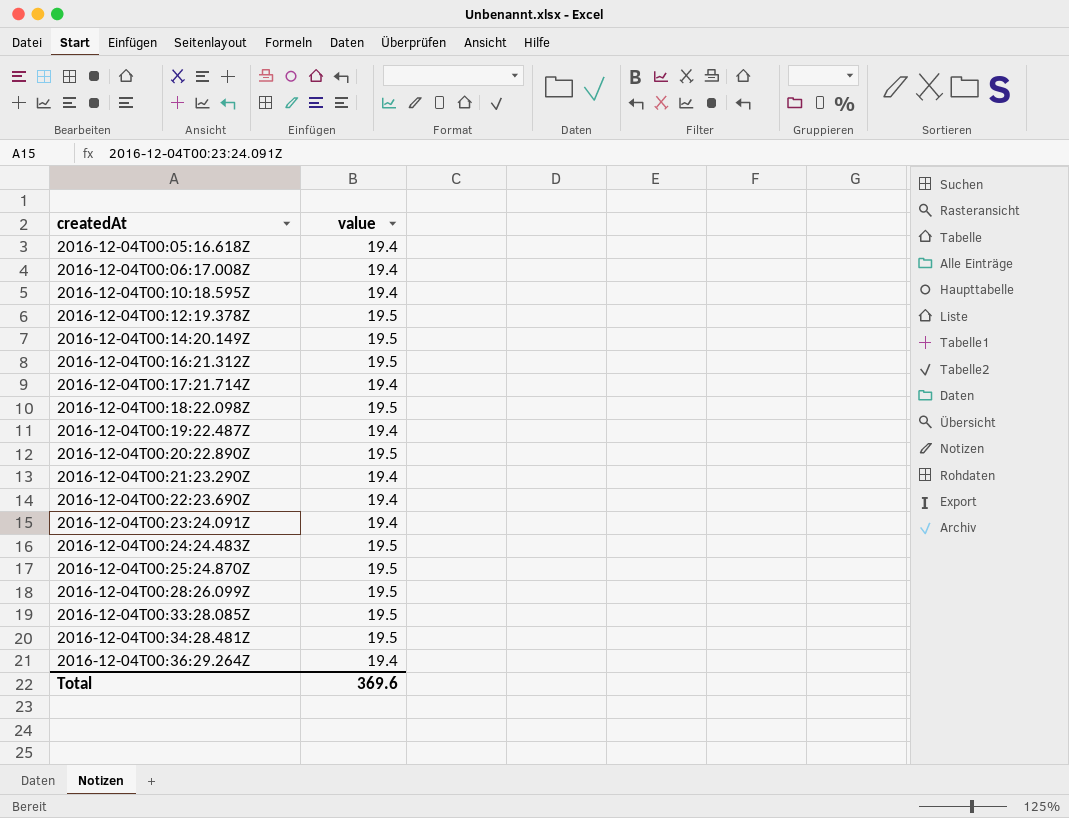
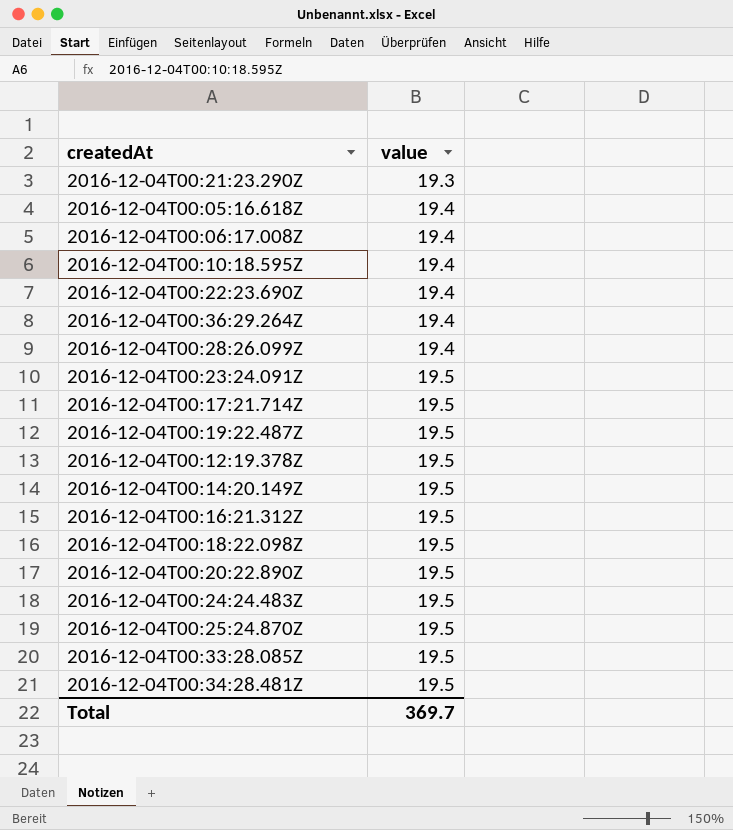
row order: createdAt ascending -> value ascending
2016-12-04T00:21:23.290Z | value: 19.4 -> 19.3
2016-12-04T00:28:26.099Z | value: 19.5 -> 19.4
2016-12-04T00:23:24.091Z | value: 19.4 -> 19.5
2016-12-04T00:17:21.714Z | value: 19.4 -> 19.5
2016-12-04T00:19:22.487Z | value: 19.4 -> 19.5
Total | value: 369.6 -> 369.7

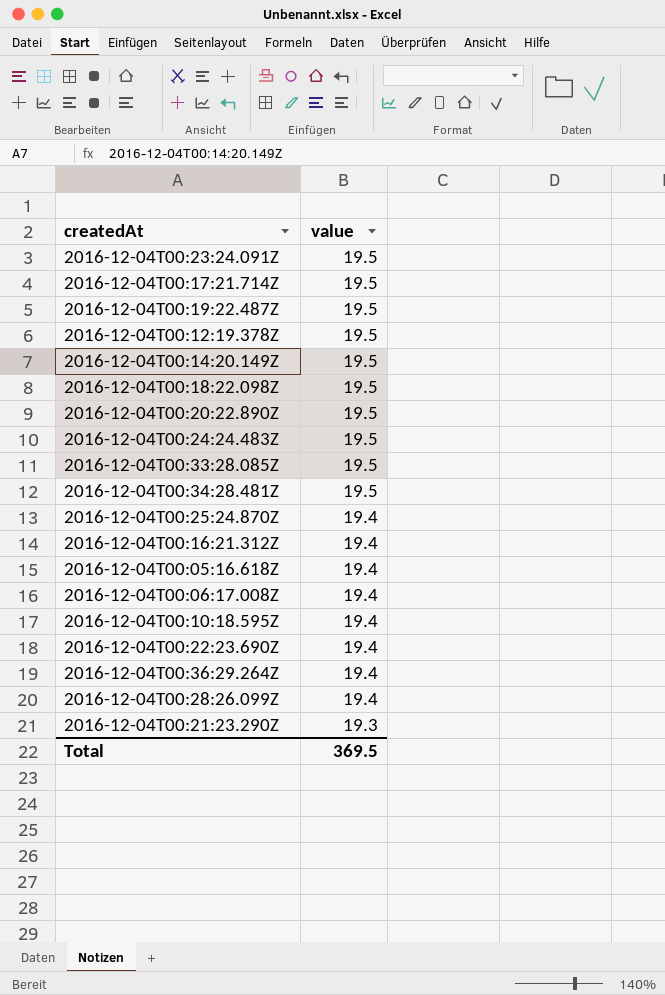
row order: value ascending -> value descending
2016-12-04T00:25:24.870Z | value: 19.5 -> 19.4
2016-12-04T00:16:21.312Z | value: 19.5 -> 19.4
Total | value: 369.7 -> 369.5

